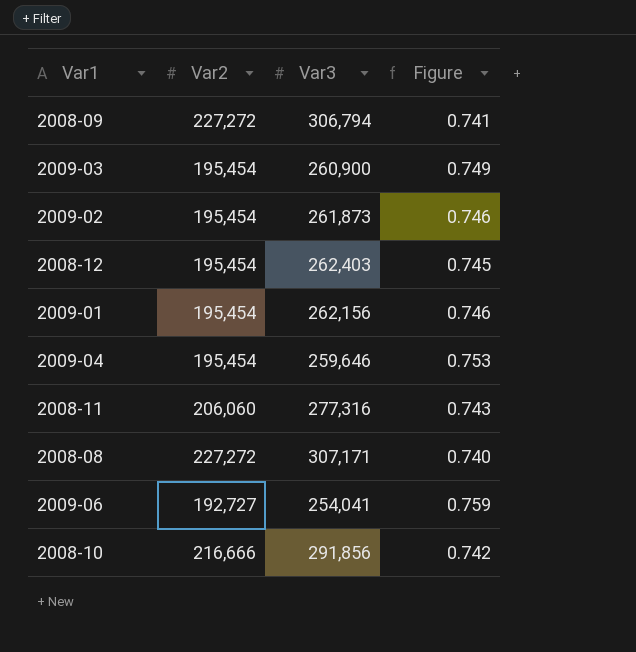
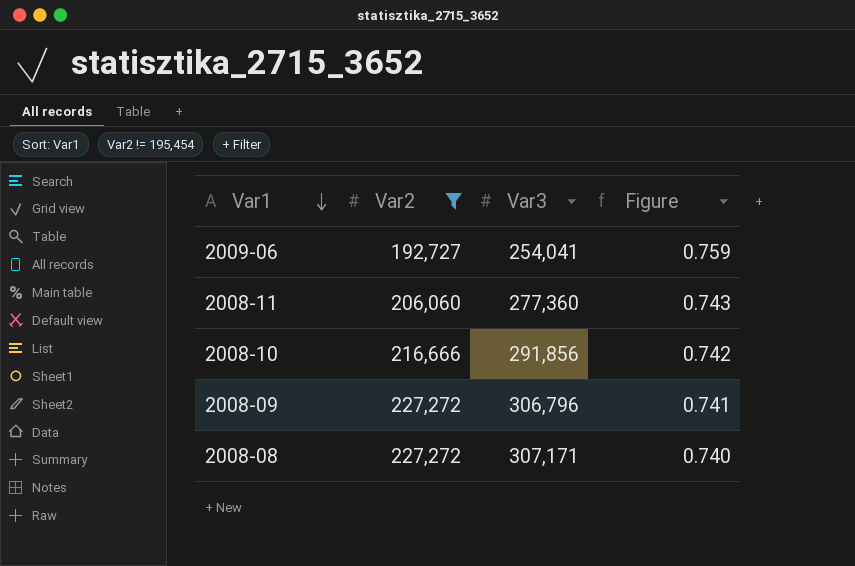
filter: none -> Var2 != 195,454
row order: none -> Var1 descending
2008-11 | Var3: 277,316 -> 277,360
2008-09 | Var3: 306,794 -> 306,796

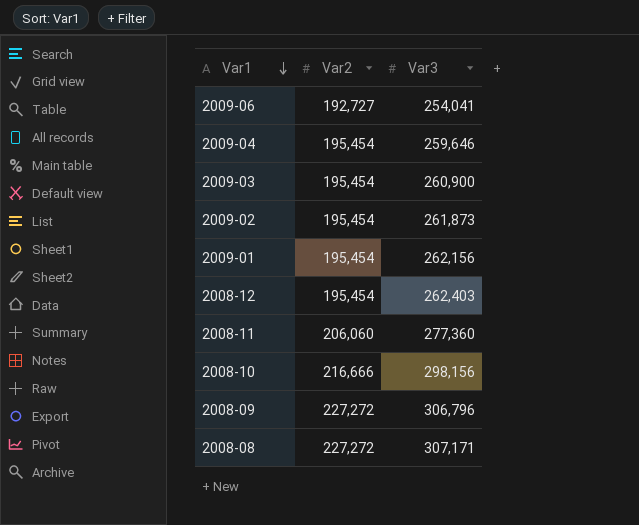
filter: Var2 != 195,454 -> none
column Figure | formula: [Var2] / [Var3] -> none
2008-10 | Var3: 291,856 -> 298,156

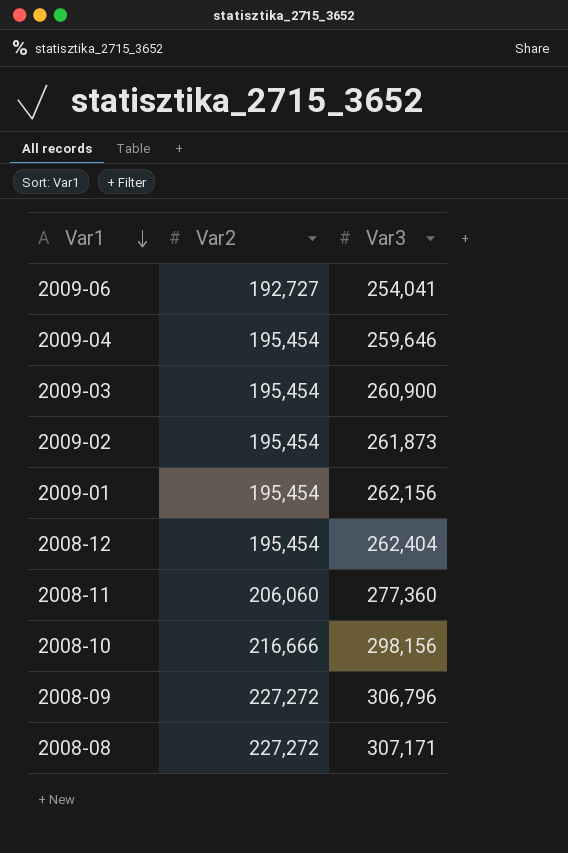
2008-12 | Var3: 262,403 -> 262,404

